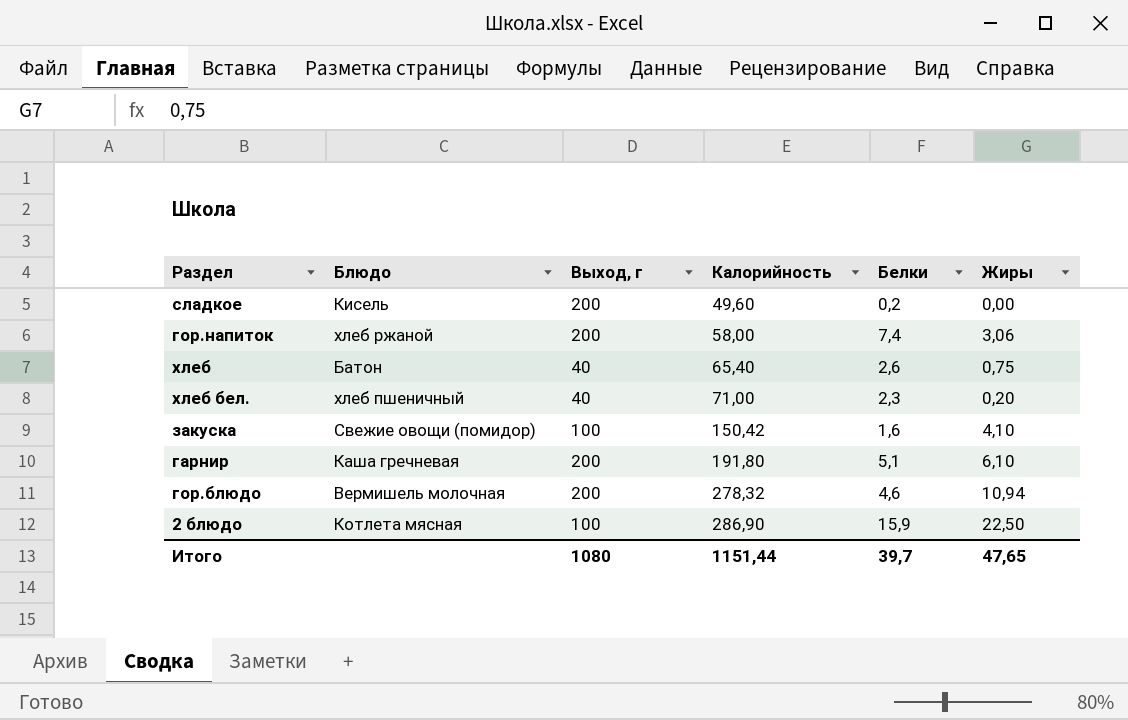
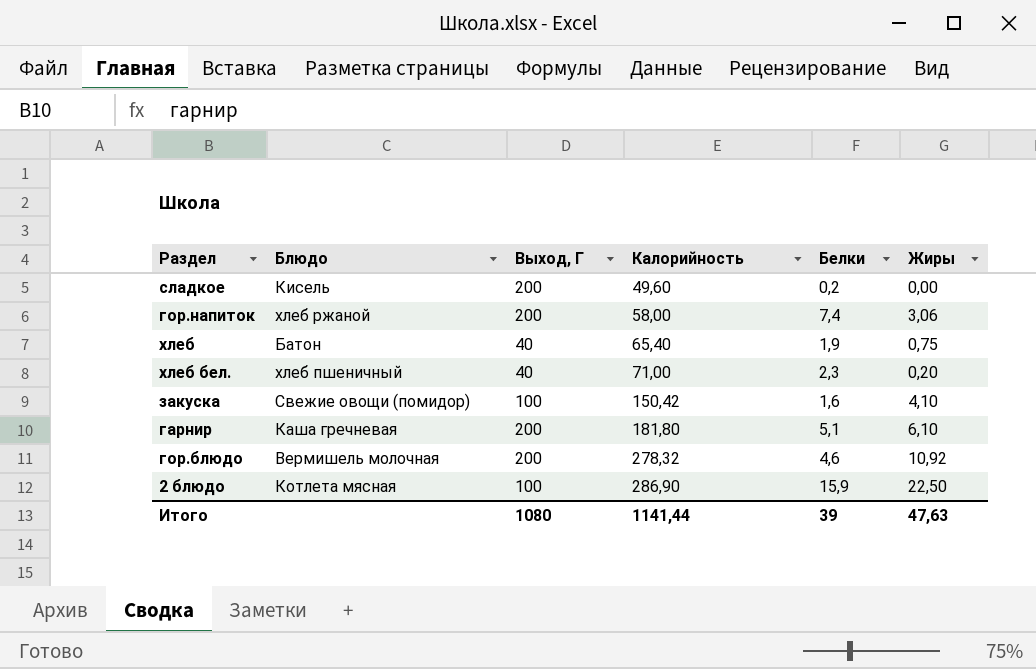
column name: Выход, г -> Выход, Г
хлеб | Белки: 2,6 -> 1,9
гарнир | Калорийность: 191,80 -> 181,80
гор.блюдо | Жиры: 10,94 -> 10,92
Итого | Калорийность: 1151,44 -> 1141,44
Итого | Белки: 39,7 -> 39
Итого | Жиры: 47,65 -> 47,63

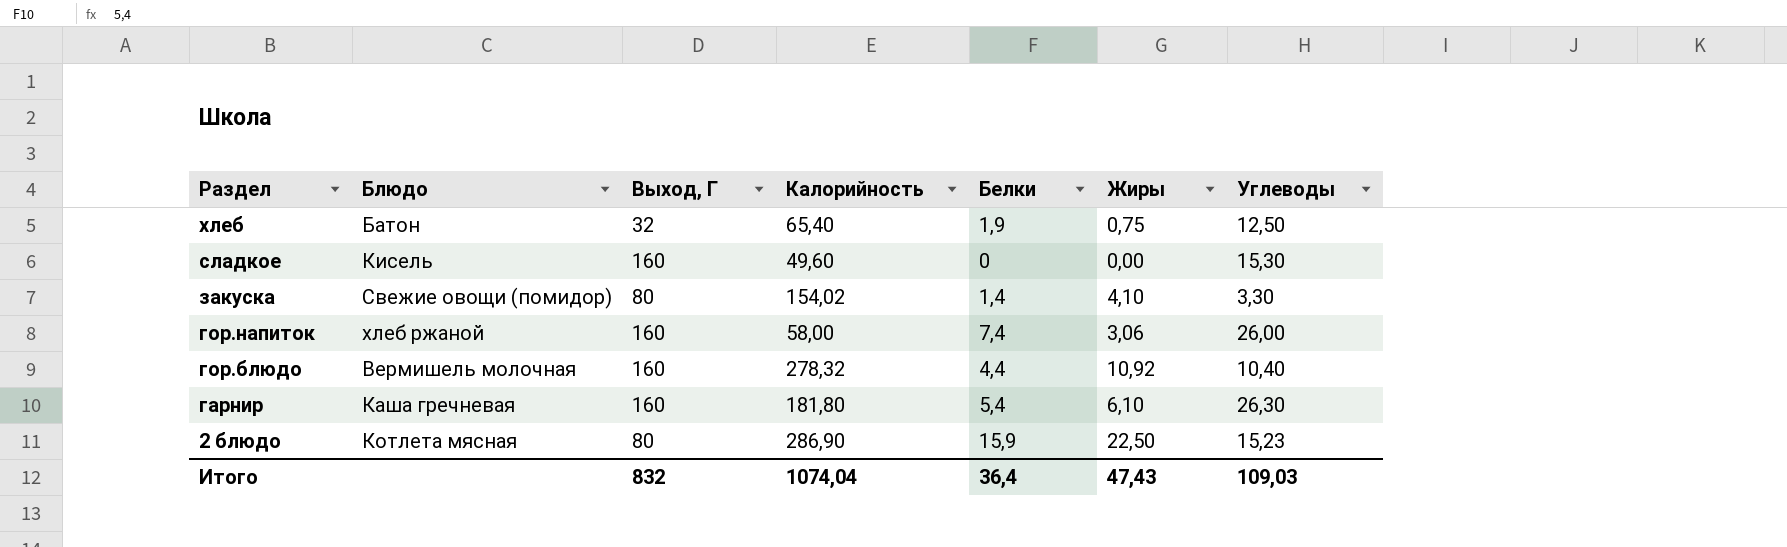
row order: Калорийность ascending -> Раздел descending
column Углеводы | position: none -> 7
row хлеб бел.: хлеб пшеничный | 40 | 71,00 | 2,3 | 0,20 -> none
хлеб | Выход, Г: 40 -> 32
сладкое | Выход, Г: 200 -> 160
сладкое | Белки: 0,2 -> 0
закуска | Выход, Г: 100 -> 80
закуска | Калорийность: 150,42 -> 154,02
закуска | Белки: 1,6 -> 1,4
гор.напиток | Выход, Г: 200 -> 160
гор.блюдо | Выход, Г: 200 -> 160
гор.блюдо | Белки: 4,6 -> 4,4
гарнир | Выход, Г: 200 -> 160
гарнир | Белки: 5,1 -> 5,4
2 блюдо | Выход, Г: 100 -> 80
Итого | Выход, Г: 1080 -> 832
Итого | Калорийность: 1141,44 -> 1074,04
Итого | Белки: 39 -> 36,4
Итого | Жиры: 47,63 -> 47,43

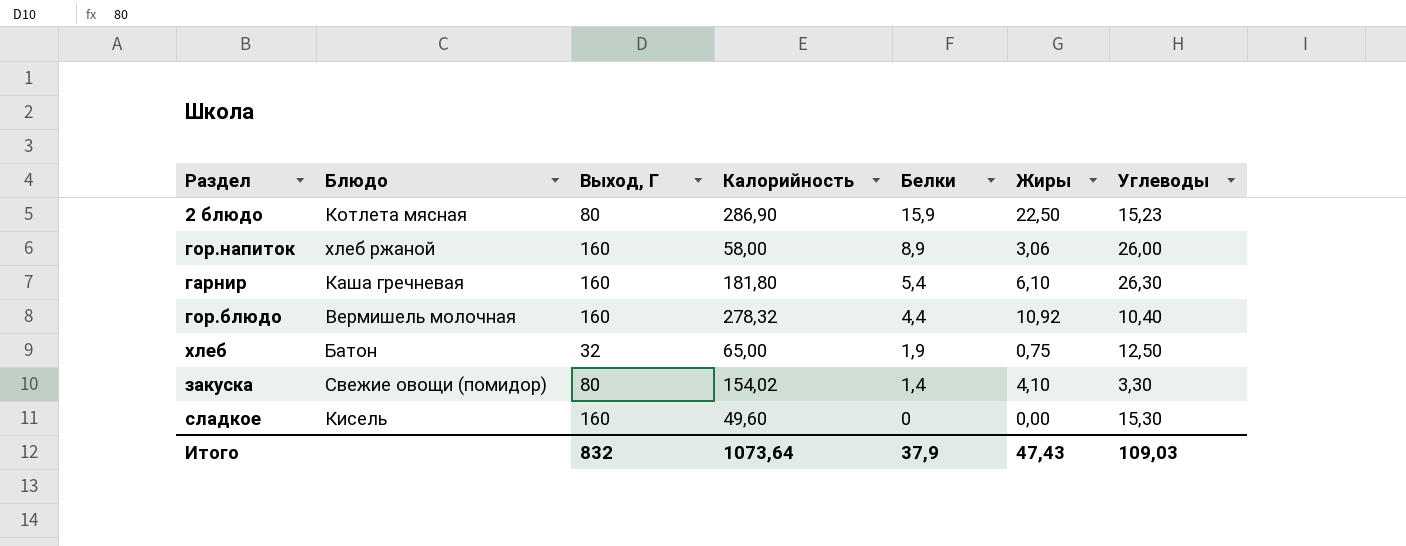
row order: Раздел descending -> Белки descending
гор.напиток | Белки: 7,4 -> 8,9
хлеб | Калорийность: 65,40 -> 65,00
Итого | Калорийность: 1074,04 -> 1073,64
Итого | Белки: 36,4 -> 37,9

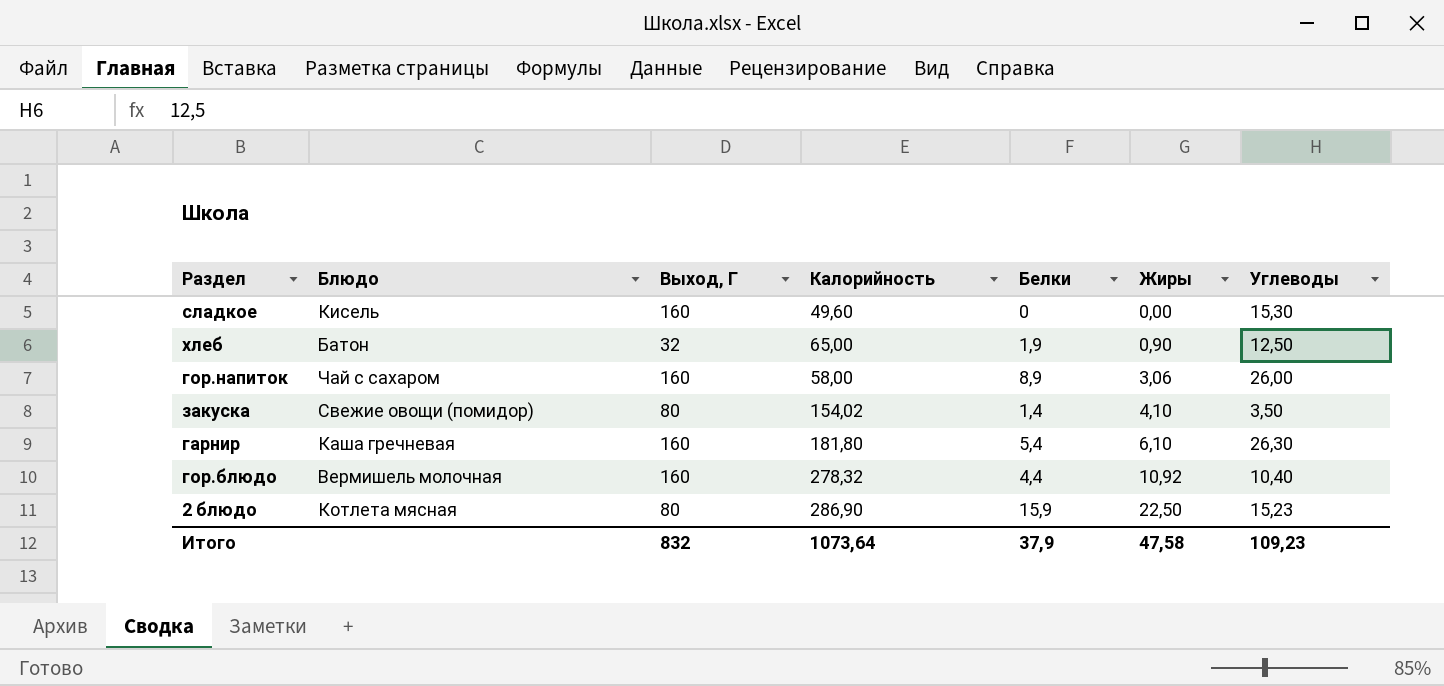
row order: Белки descending -> Жиры ascending
хлеб | Жиры: 0,75 -> 0,90
гор.напиток | Блюдо: хлеб ржаной -> Чай с сахаром
закуска | Углеводы: 3,30 -> 3,50
Итого | Жиры: 47,43 -> 47,58
Итого | Углеводы: 109,03 -> 109,23

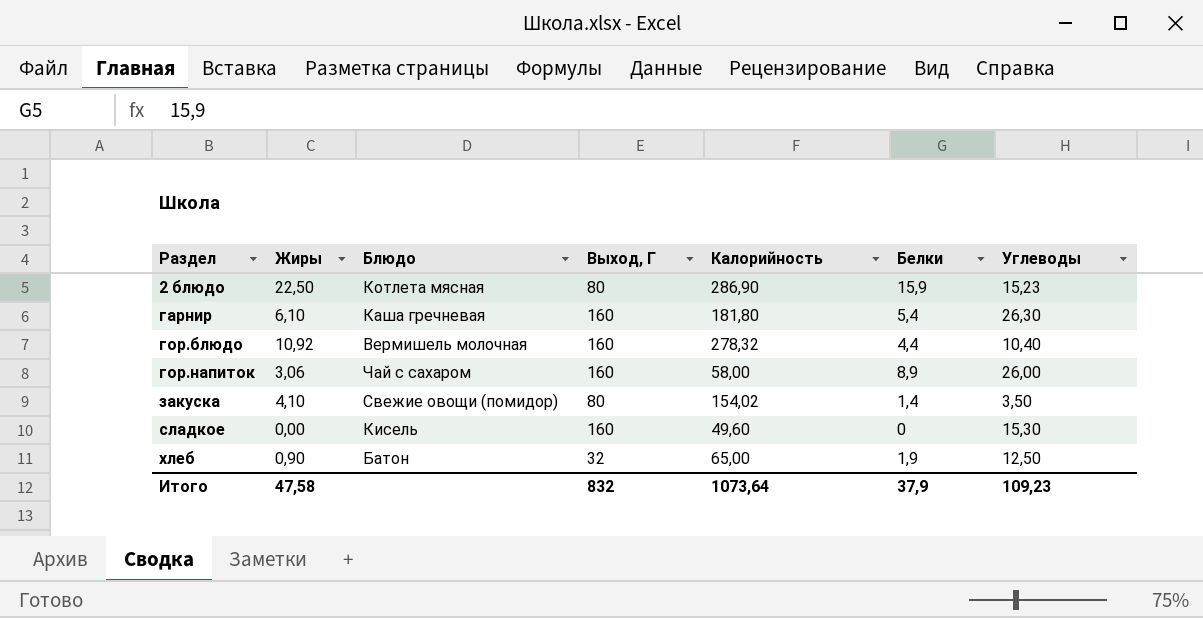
row order: Жиры ascending -> Раздел ascending
column Жиры | position: 6 -> 2

